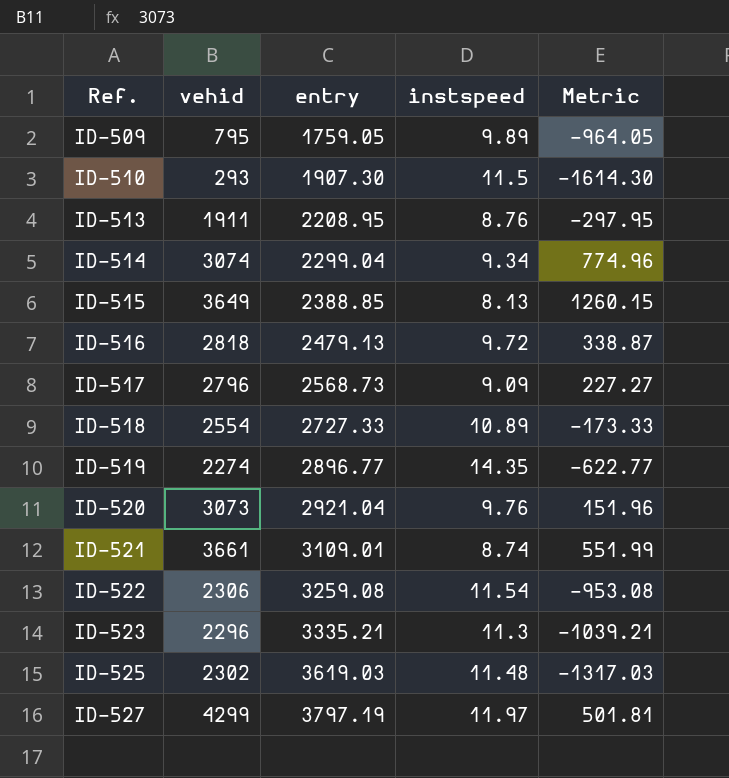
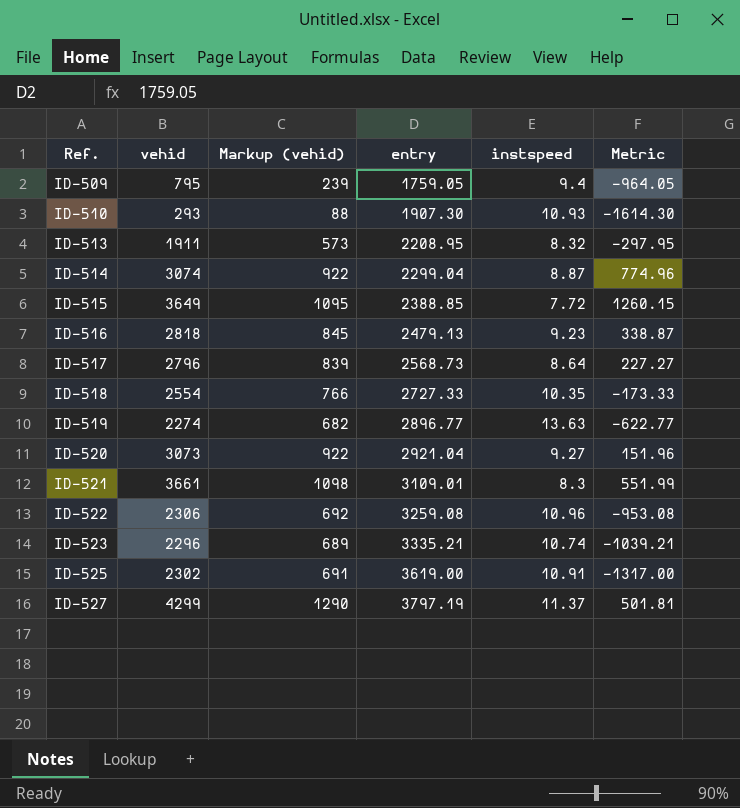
column Markup (vehid) | formula: none -> [vehid] * 0.3
ID-509 | instspeed: 9.89 -> 9.4
ID-510 | instspeed: 11.5 -> 10.93
ID-513 | instspeed: 8.76 -> 8.32
ID-514 | instspeed: 9.34 -> 8.87
ID-515 | instspeed: 8.13 -> 7.72
ID-516 | instspeed: 9.72 -> 9.23
ID-517 | instspeed: 9.09 -> 8.64
ID-518 | instspeed: 10.89 -> 10.35
ID-519 | instspeed: 14.35 -> 13.63
ID-520 | instspeed: 9.76 -> 9.27
ID-521 | instspeed: 8.74 -> 8.3
ID-522 | instspeed: 11.54 -> 10.96
ID-523 | instspeed: 11.3 -> 10.74
ID-525 | entry: 3619.03 -> 3619.00
ID-525 | instspeed: 11.48 -> 10.91
ID-525 | Metric: -1317.03 -> -1317.00
ID-527 | instspeed: 11.97 -> 11.37

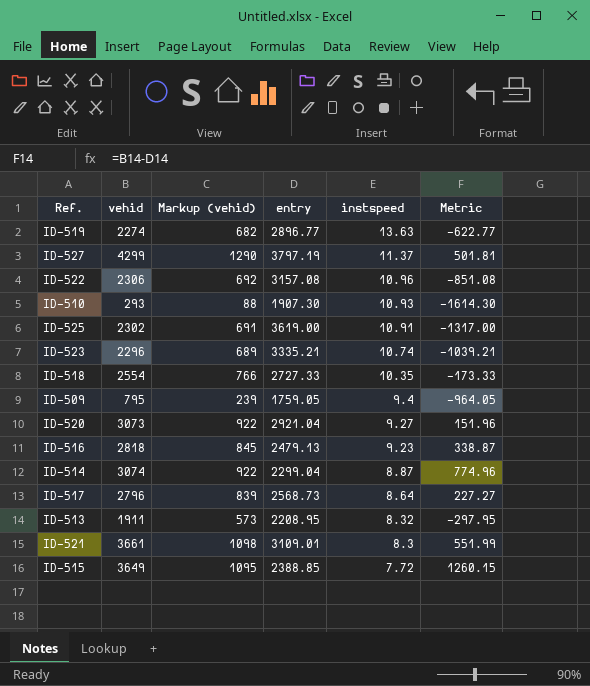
row order: Ref. ascending -> instspeed descending
ID-522 | entry: 3259.08 -> 3157.08
ID-522 | Metric: -953.08 -> -851.08

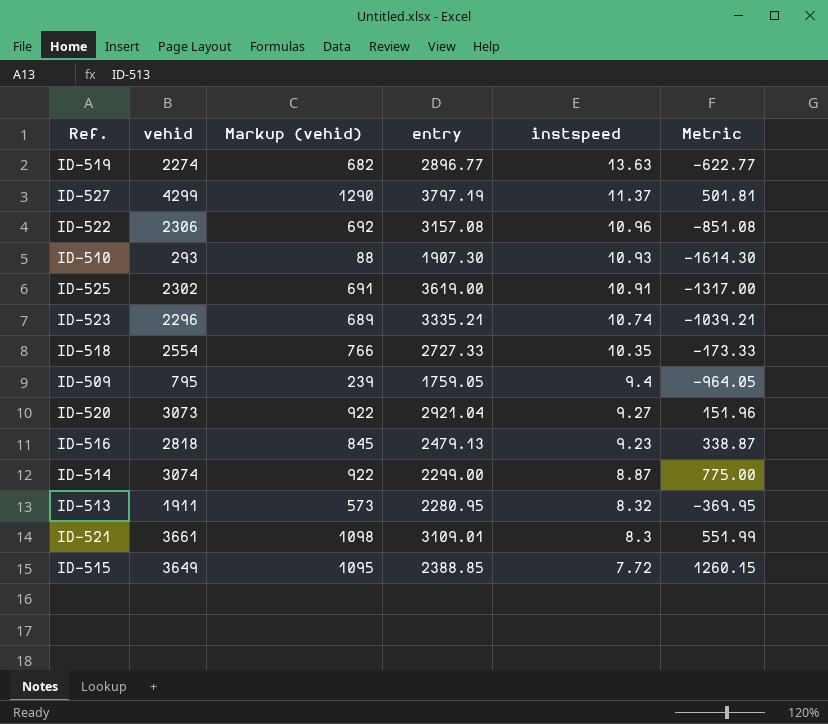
row ID-517: 2796 | 839 | 2568.73 | 8.64 | 227.27 -> none
ID-514 | entry: 2299.04 -> 2299.00
ID-514 | Metric: 774.96 -> 775.00
ID-513 | entry: 2208.95 -> 2280.95
ID-513 | Metric: -297.95 -> -369.95

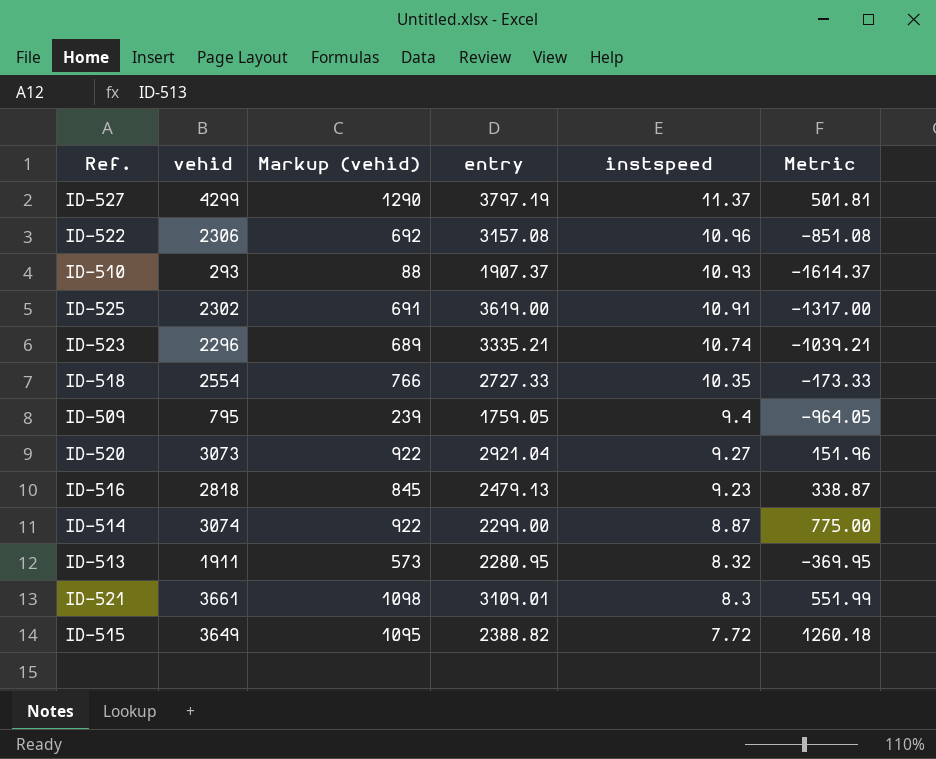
row ID-519: 2274 | 682 | 2896.77 | 13.63 | -622.77 -> none
ID-510 | entry: 1907.30 -> 1907.37
ID-510 | Metric: -1614.30 -> -1614.37
ID-515 | entry: 2388.85 -> 2388.82
ID-515 | Metric: 1260.15 -> 1260.18

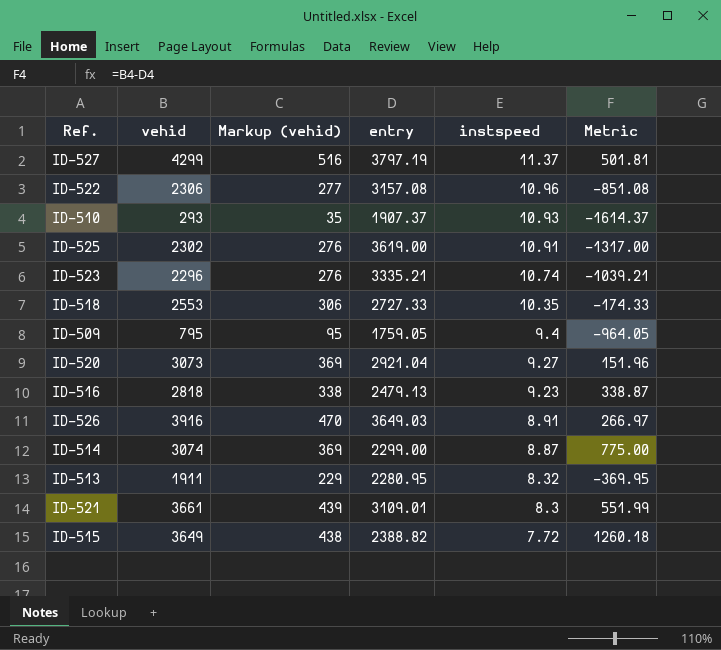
column Markup (vehid) | formula: [vehid] * 0.3 -> [vehid] * 0.12
ID-518 | vehid: 2554 -> 2553
ID-518 | Metric: -173.33 -> -174.33
row ID-526: none -> 3916 | 470 | 3649.03 | 8.91 | 266.97

